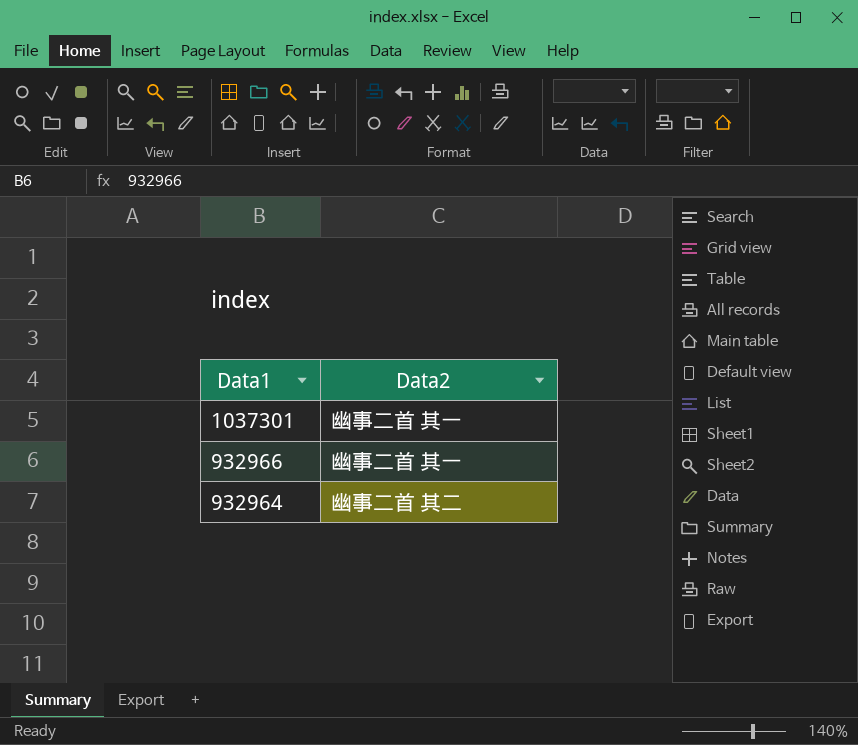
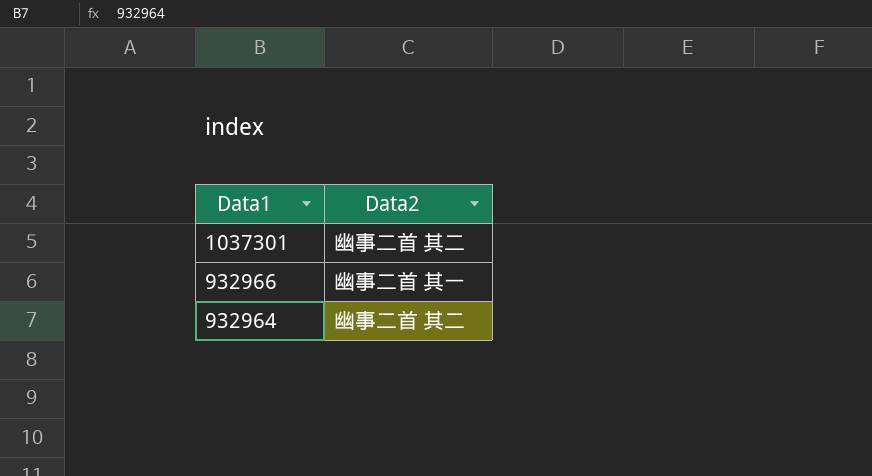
1037301 | Data2: 幽事二首 其一 -> 幽事二首 其二

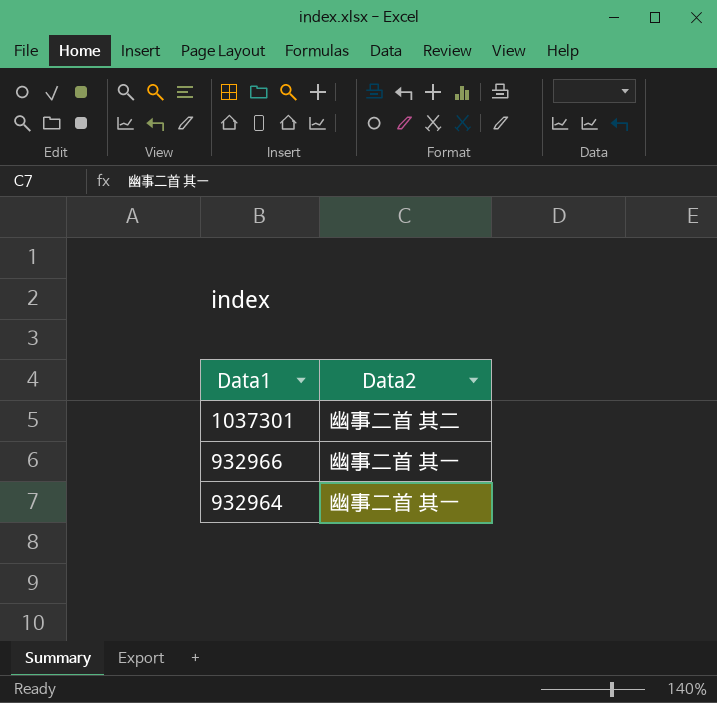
932964 | Data2: 幽事二首 其二 -> 幽事二首 其一

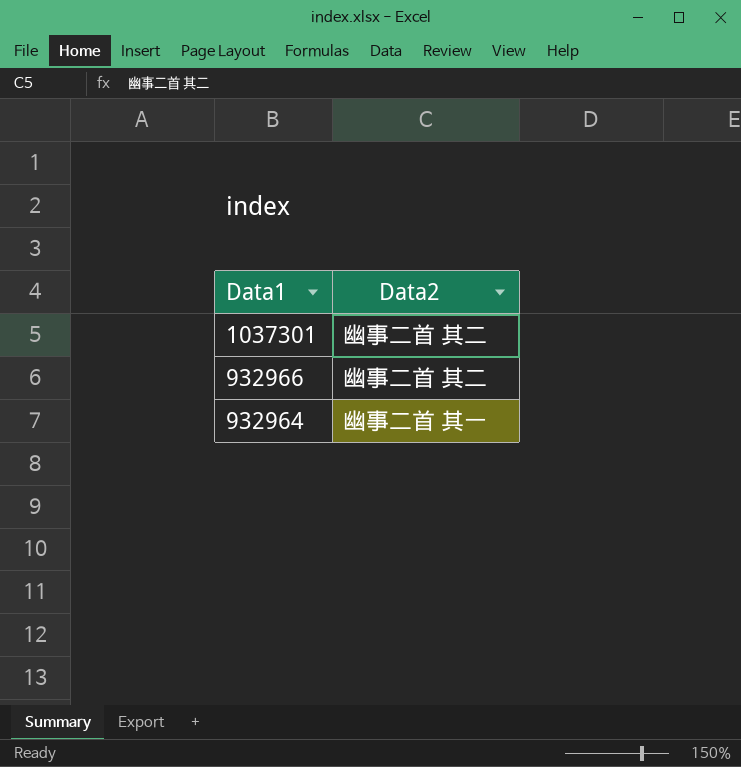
932966 | Data2: 幽事二首 其一 -> 幽事二首 其二

